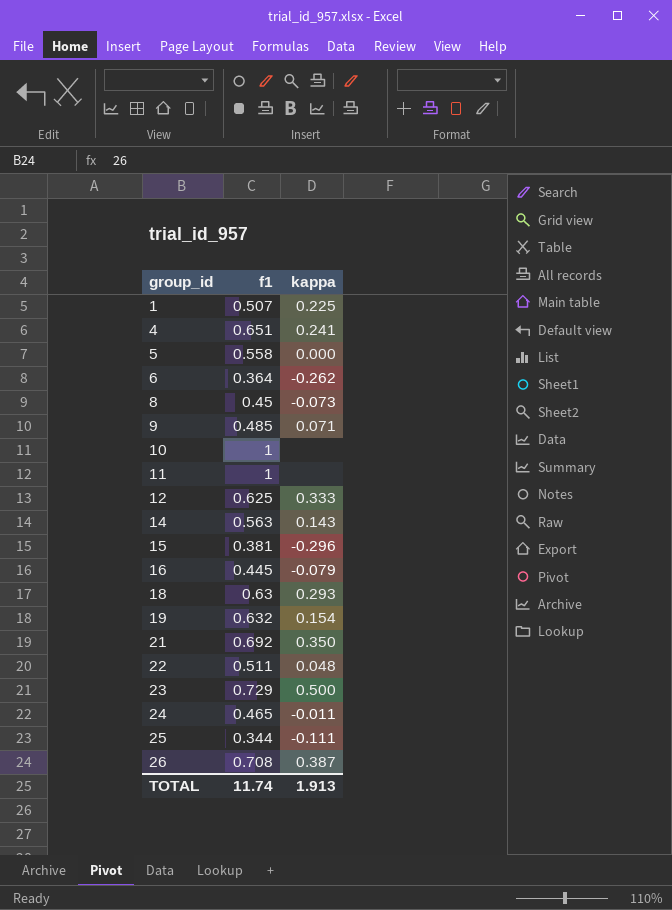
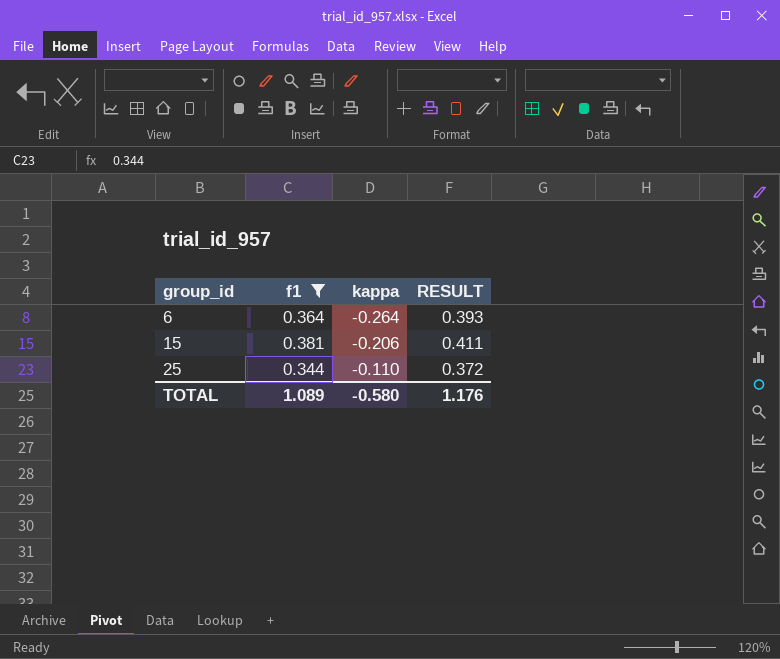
filter: none -> f1 <= 0.381
column RESULT | formula: none -> [f1] * 1.08
6 | kappa: -0.262 -> -0.264
15 | kappa: -0.296 -> -0.206
25 | kappa: -0.111 -> -0.110
TOTAL | f1: 11.74 -> 1.089
TOTAL | kappa: 1.913 -> -0.580

